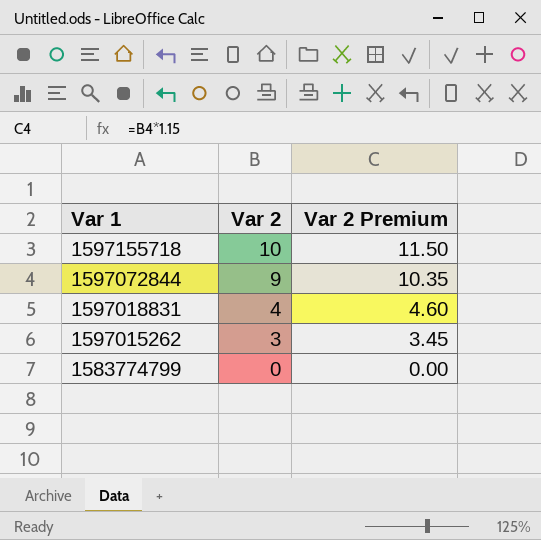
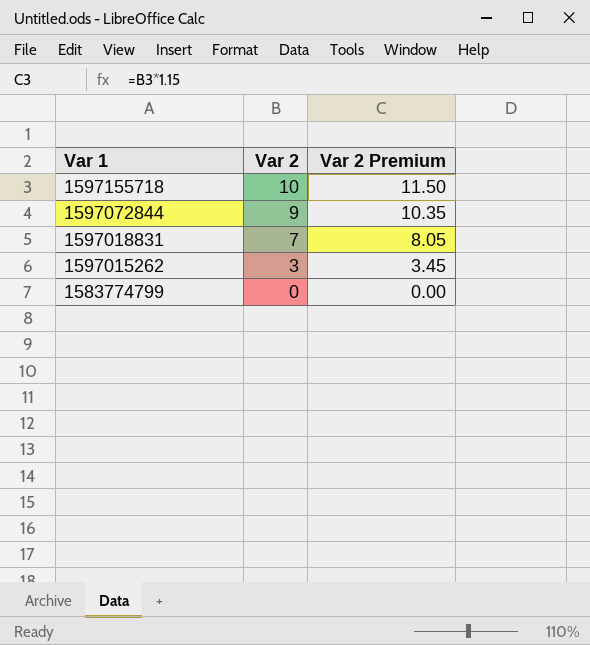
1597018831 | Var 2: 4 -> 7
1597018831 | Var 2 Premium: 4.60 -> 8.05

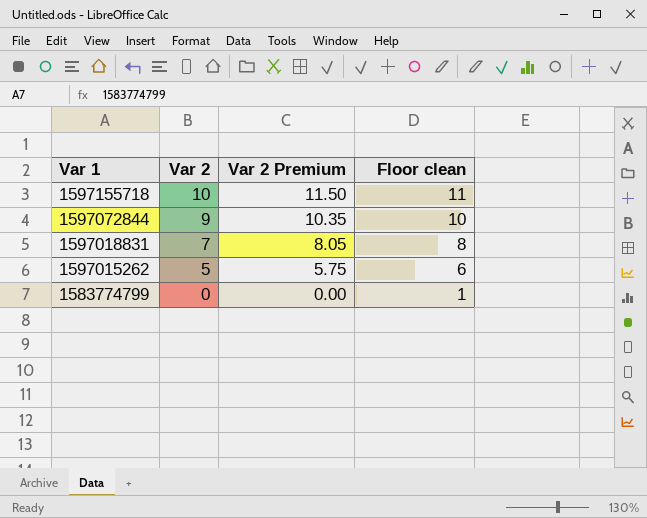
column Floor clean | formula: none -> [Var 2] + 1
1597015262 | Var 2: 3 -> 5
1597015262 | Var 2 Premium: 3.45 -> 5.75

